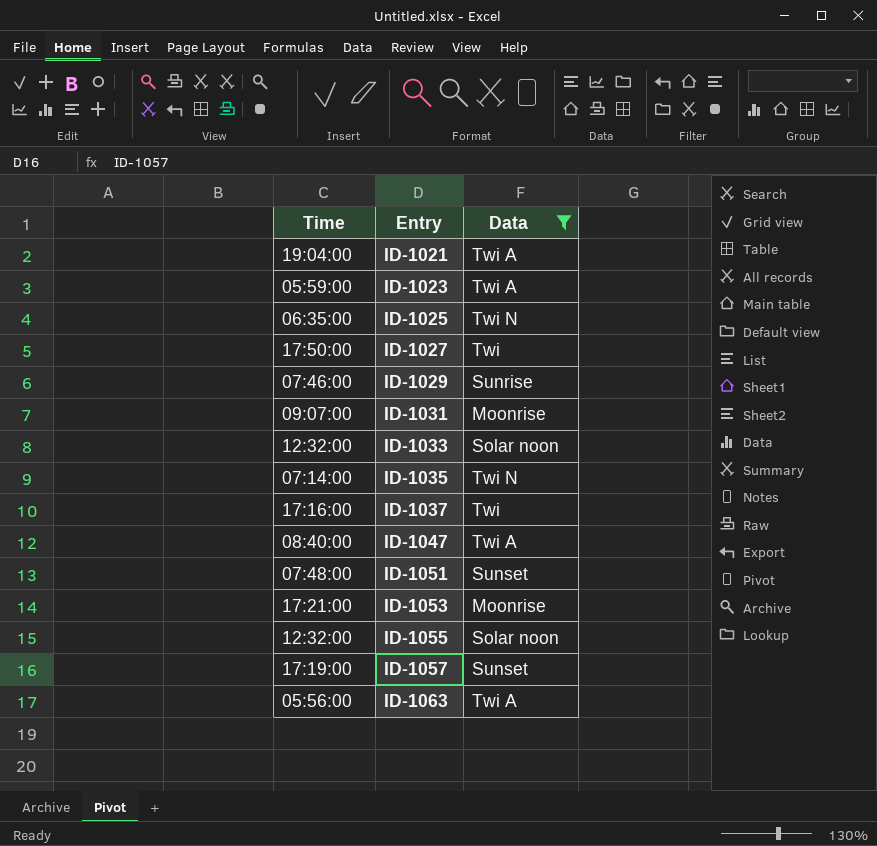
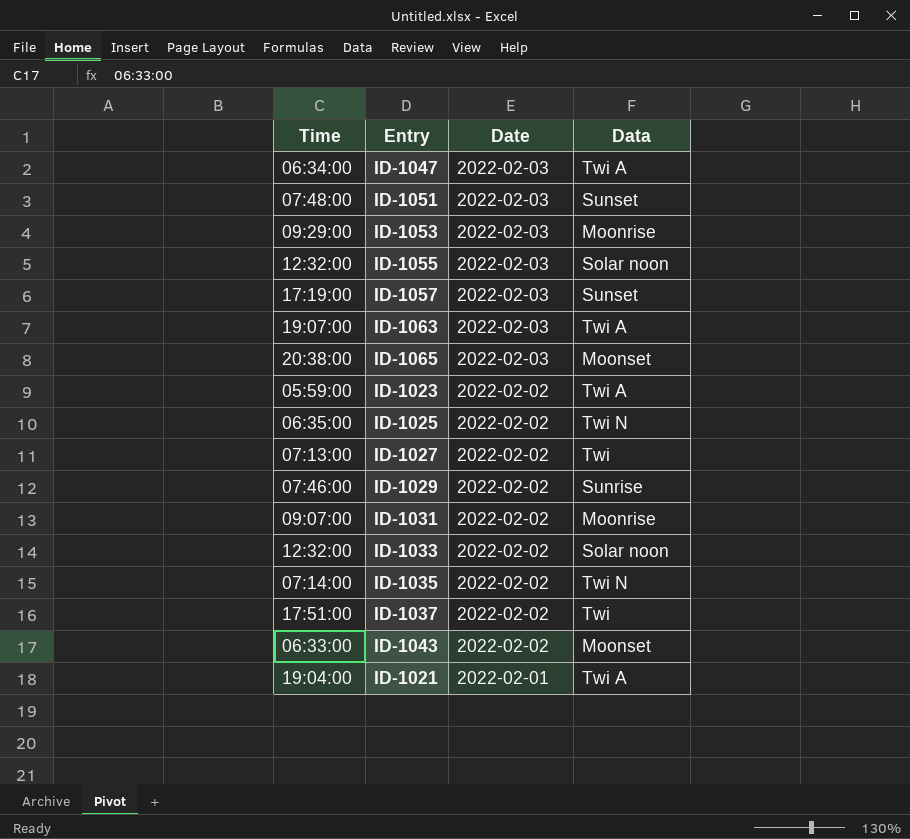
filter: Data != Moonset -> none
row order: Entry ascending -> Date descending
column Date | position: none -> 3
ID-1047 | Time: 08:40:00 -> 06:34:00
ID-1053 | Time: 17:21:00 -> 09:29:00
ID-1063 | Time: 05:56:00 -> 19:07:00
ID-1027 | Time: 17:50:00 -> 07:13:00
ID-1037 | Time: 17:16:00 -> 17:51:00

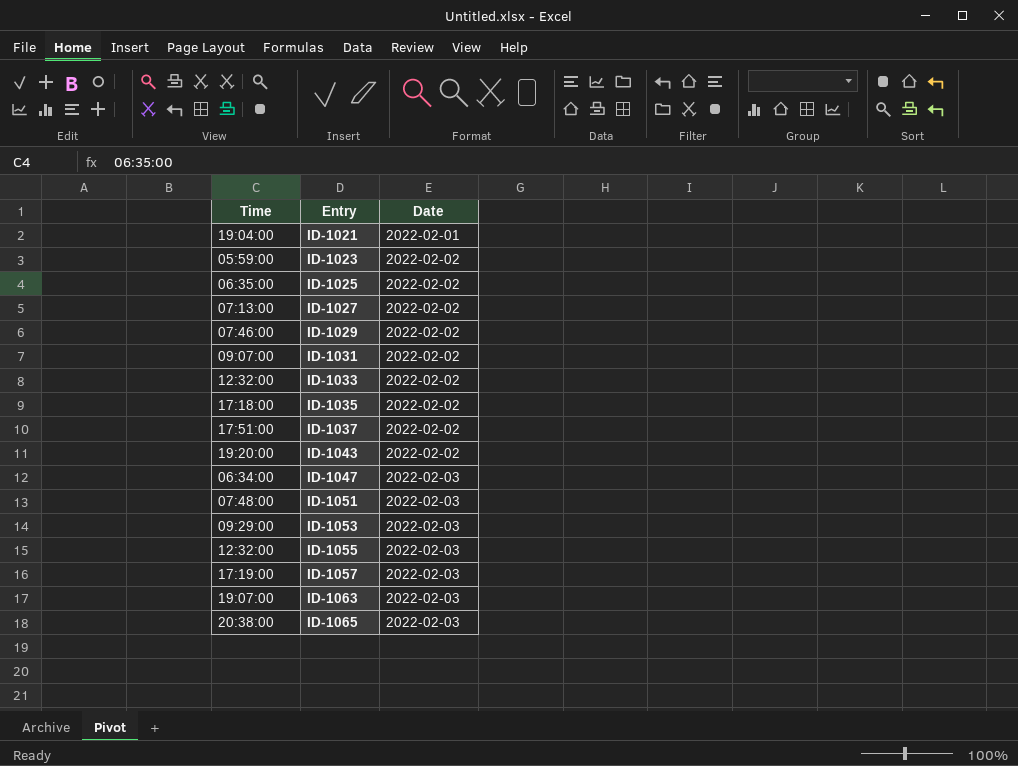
row order: Date descending -> Entry ascending
column Data | position: 4 -> none
ID-1035 | Time: 07:14:00 -> 17:18:00
ID-1043 | Time: 06:33:00 -> 19:20:00

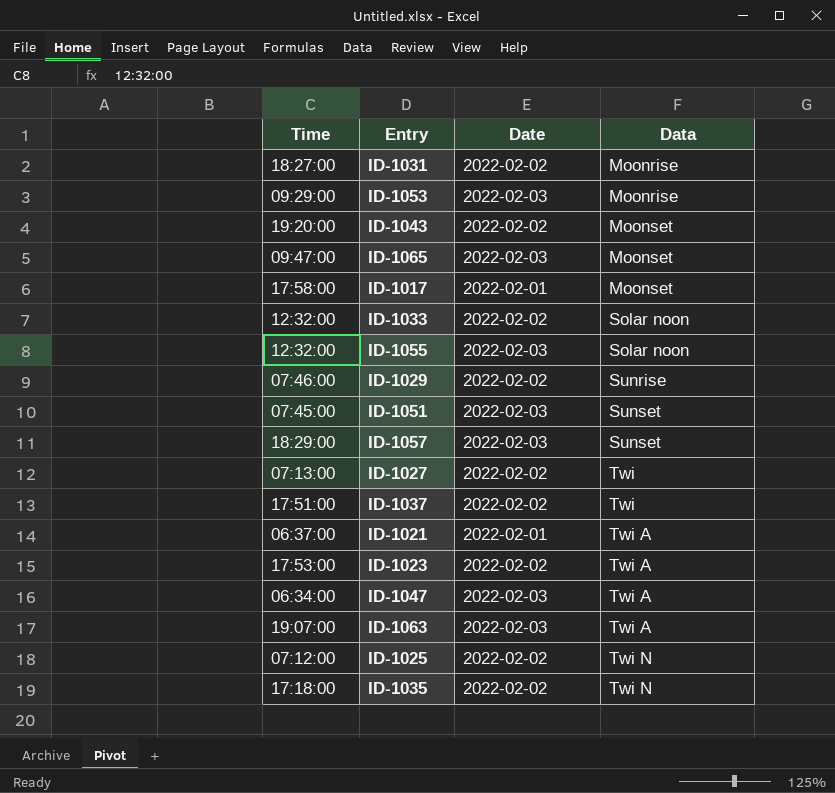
row order: Entry ascending -> Data ascending
column Data | position: none -> 4
ID-1031 | Time: 09:07:00 -> 18:27:00
ID-1065 | Time: 20:38:00 -> 09:47:00
row ID-1017: none -> 17:58:00 | 2022-02-01 | Moonset
ID-1051 | Time: 07:48:00 -> 07:45:00
ID-1057 | Time: 17:19:00 -> 18:29:00
ID-1021 | Time: 19:04:00 -> 06:37:00
ID-1023 | Time: 05:59:00 -> 17:53:00
ID-1025 | Time: 06:35:00 -> 07:12:00

